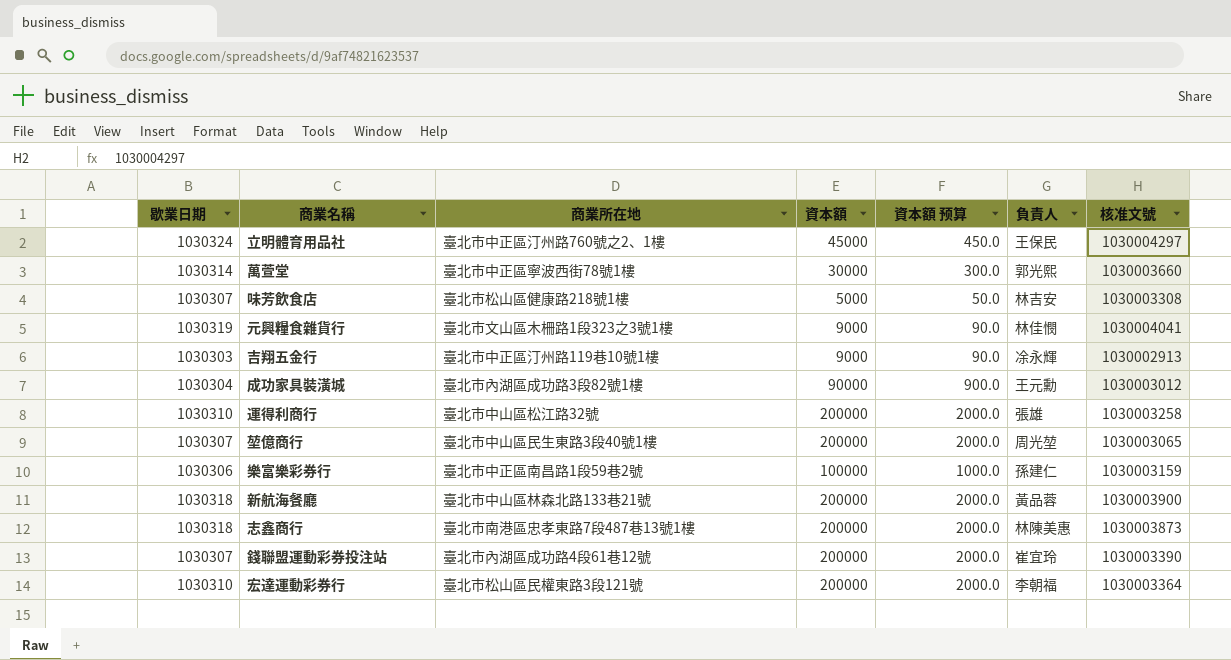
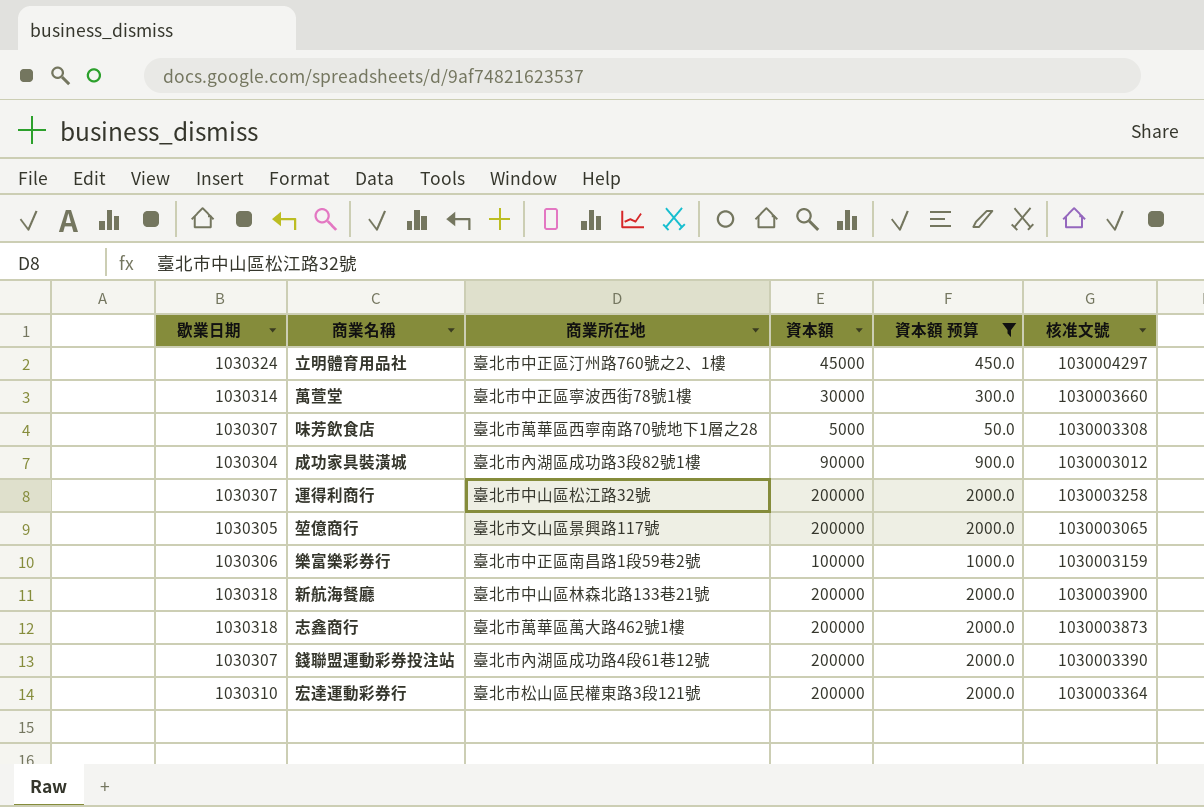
filter: none -> 資本額 预算 != 90.0
column 負責人 | position: 6 -> none
味芳飲食店 | 商業所在地: 臺北市松山區健康路218號1樓 -> 臺北市萬華區西寧南路70號地下1層之28
運得利商行 | 歇業日期: 1030310 -> 1030307
堃億商行 | 歇業日期: 1030307 -> 1030305
堃億商行 | 商業所在地: 臺北市中山區民生東路3段40號1樓 -> 臺北市文山區景興路117號
志鑫商行 | 商業所在地: 臺北市南港區忠孝東路7段487巷13號1樓 -> 臺北市萬華區萬大路462號1樓

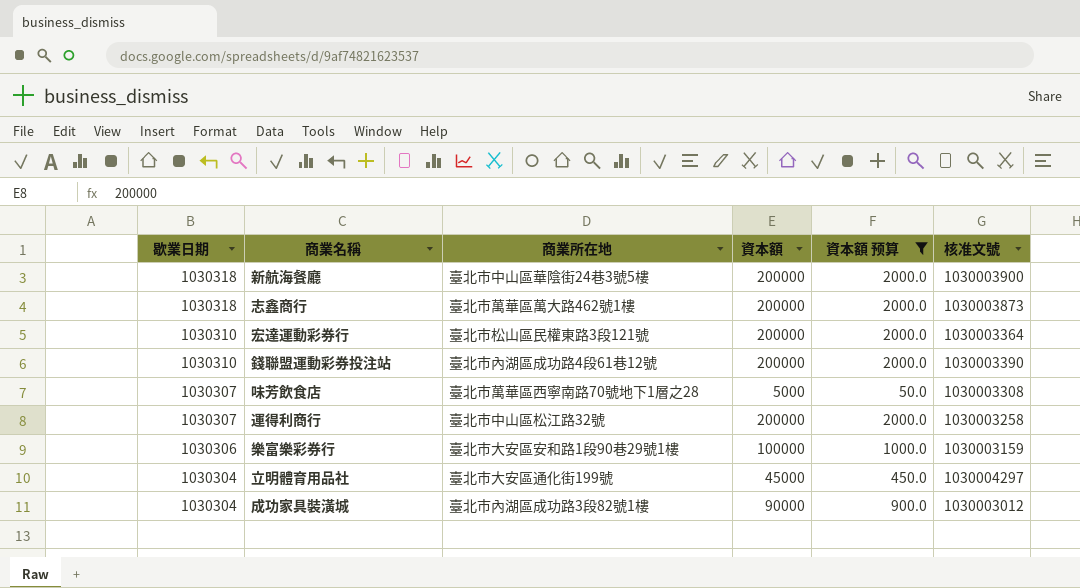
row order: none -> 歇業日期 descending
row 萬萱堂: 1030314 | 臺北市中正區寧波西街78號1樓 | 30000 | 300.0 | 1030003660 -> none
row 堃億商行: 1030305 | 臺北市文山區景興路117號 | 200000 | 2000.0 | 1030003065 -> none
新航海餐廳 | 商業所在地: 臺北市中山區林森北路133巷21號 -> 臺北市中山區華陰街24巷3號5樓
錢聯盟運動彩券投注站 | 歇業日期: 1030307 -> 1030310
樂富樂彩券行 | 商業所在地: 臺北市中正區南昌路1段59巷2號 -> 臺北市大安區安和路1段90巷29號1樓
立明體育用品社 | 歇業日期: 1030324 -> 1030304
立明體育用品社 | 商業所在地: 臺北市中正區汀州路760號之2、1樓 -> 臺北市大安區通化街199號

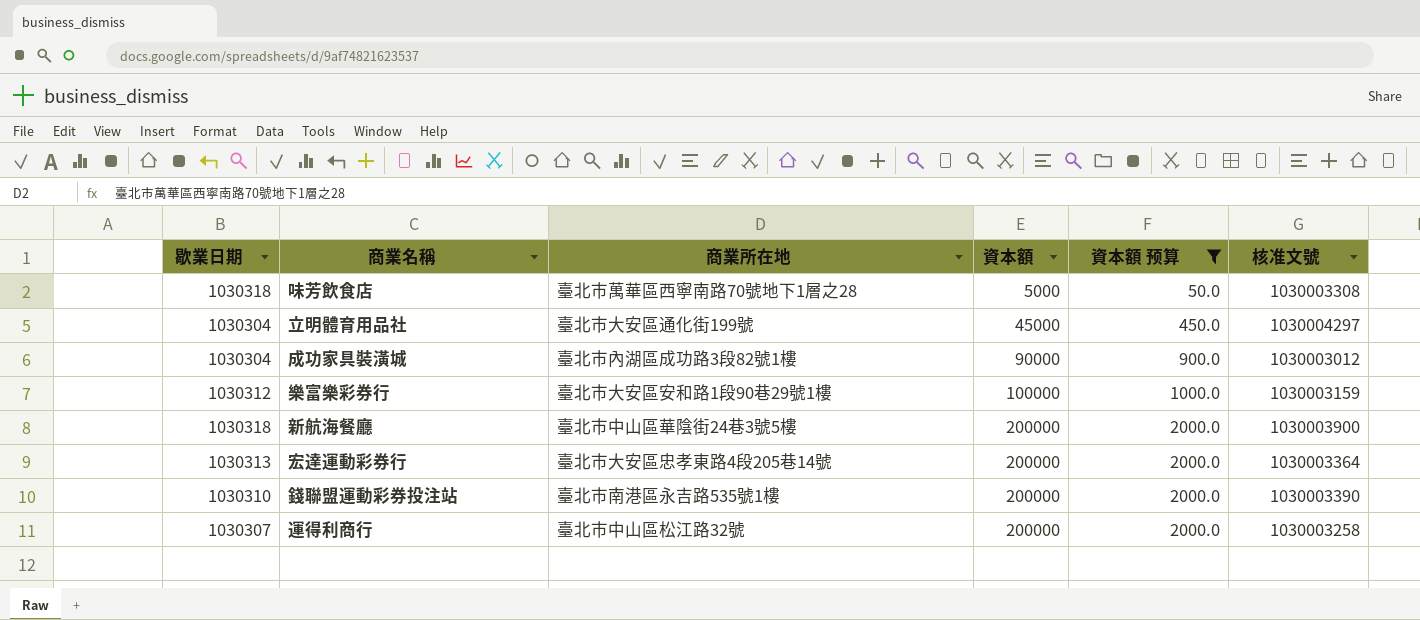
row order: 歇業日期 descending -> 資本額 ascending
row 志鑫商行: 1030318 | 臺北市萬華區萬大路462號1樓 | 200000 | 2000.0 | 1030003873 -> none
味芳飲食店 | 歇業日期: 1030307 -> 1030318
樂富樂彩券行 | 歇業日期: 1030306 -> 1030312
宏達運動彩券行 | 歇業日期: 1030310 -> 1030313
宏達運動彩券行 | 商業所在地: 臺北市松山區民權東路3段121號 -> 臺北市大安區忠孝東路4段205巷14號
錢聯盟運動彩券投注站 | 商業所在地: 臺北市內湖區成功路4段61巷12號 -> 臺北市南港區永吉路535號1樓

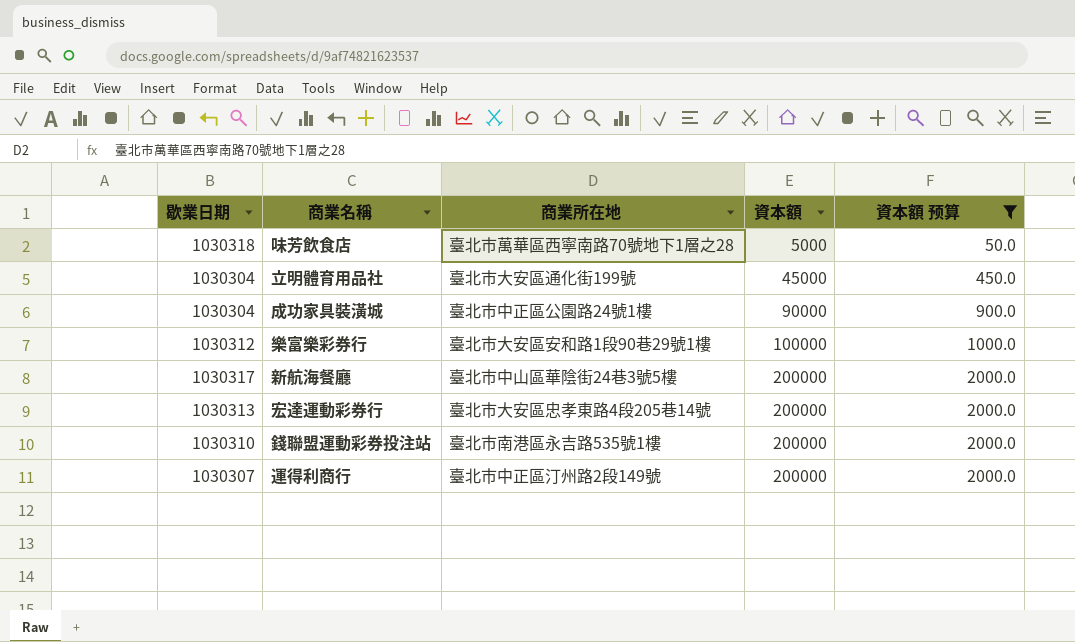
column 核准文號 | position: 6 -> none
成功家具裝潢城 | 商業所在地: 臺北市內湖區成功路3段82號1樓 -> 臺北市中正區公園路24號1樓
新航海餐廳 | 歇業日期: 1030318 -> 1030317
運得利商行 | 商業所在地: 臺北市中山區松江路32號 -> 臺北市中正區汀州路2段149號

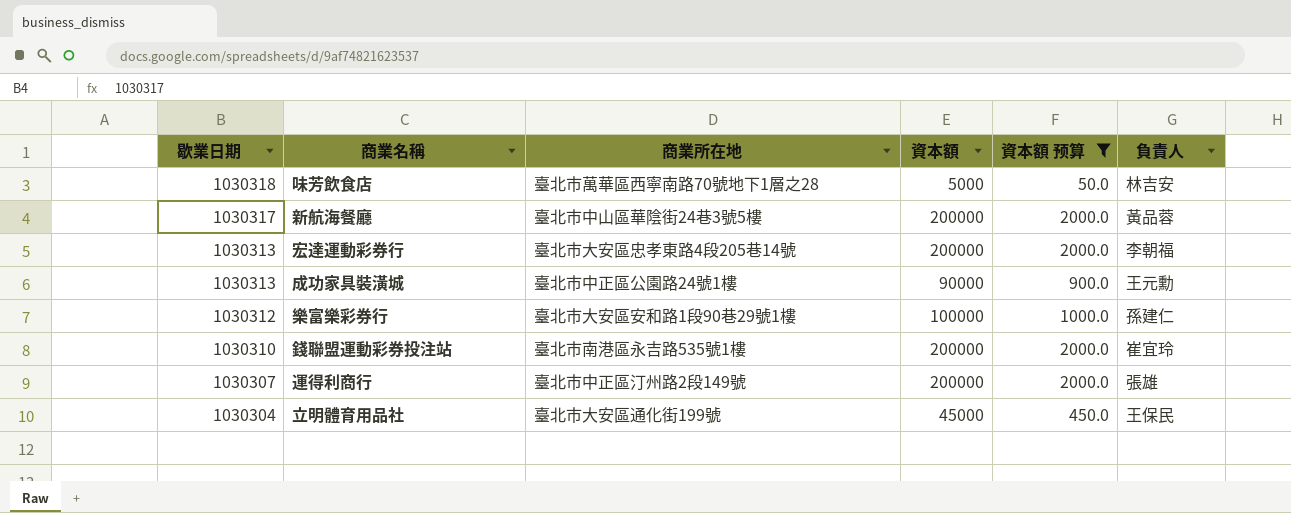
row order: 資本額 ascending -> 歇業日期 descending
column 負責人 | position: none -> 6
成功家具裝潢城 | 歇業日期: 1030304 -> 1030313

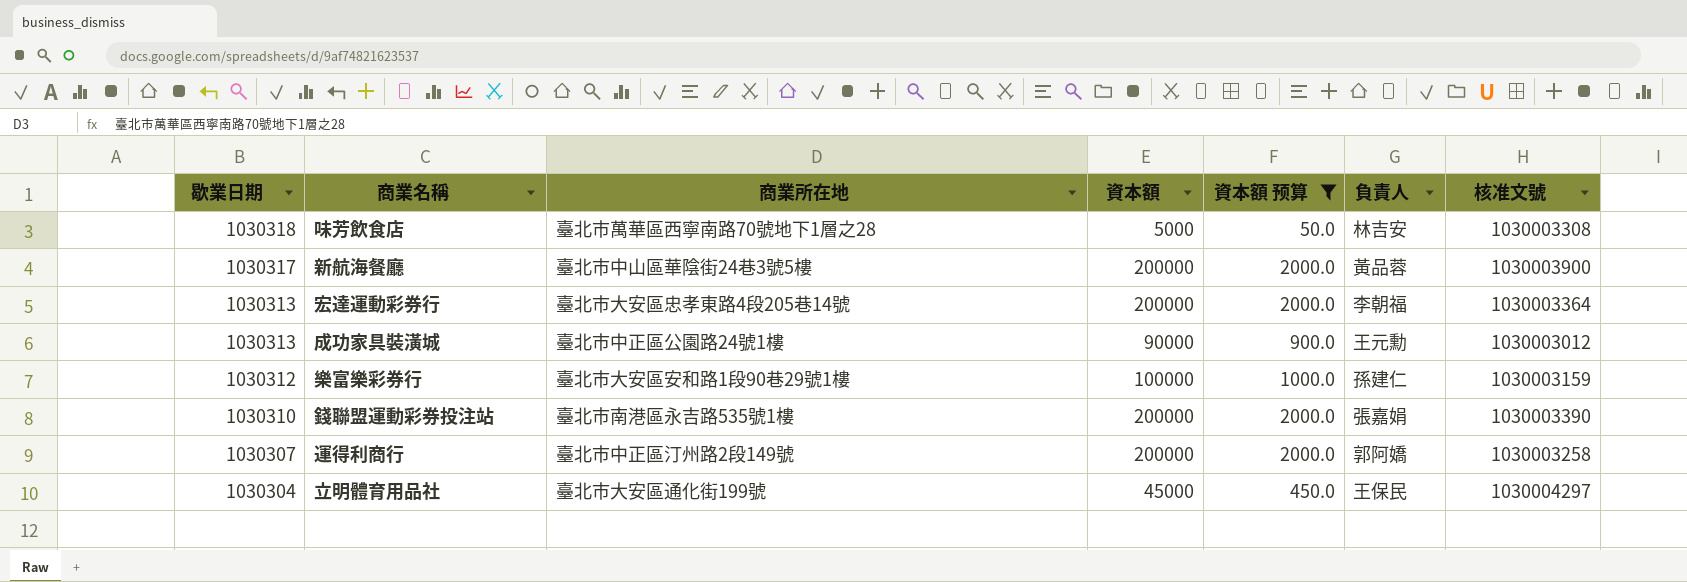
column 核准文號 | position: none -> 7
錢聯盟運動彩券投注站 | 負責人: 崔宜玲 -> 張嘉娟
運得利商行 | 負責人: 張雄 -> 郭阿嬌

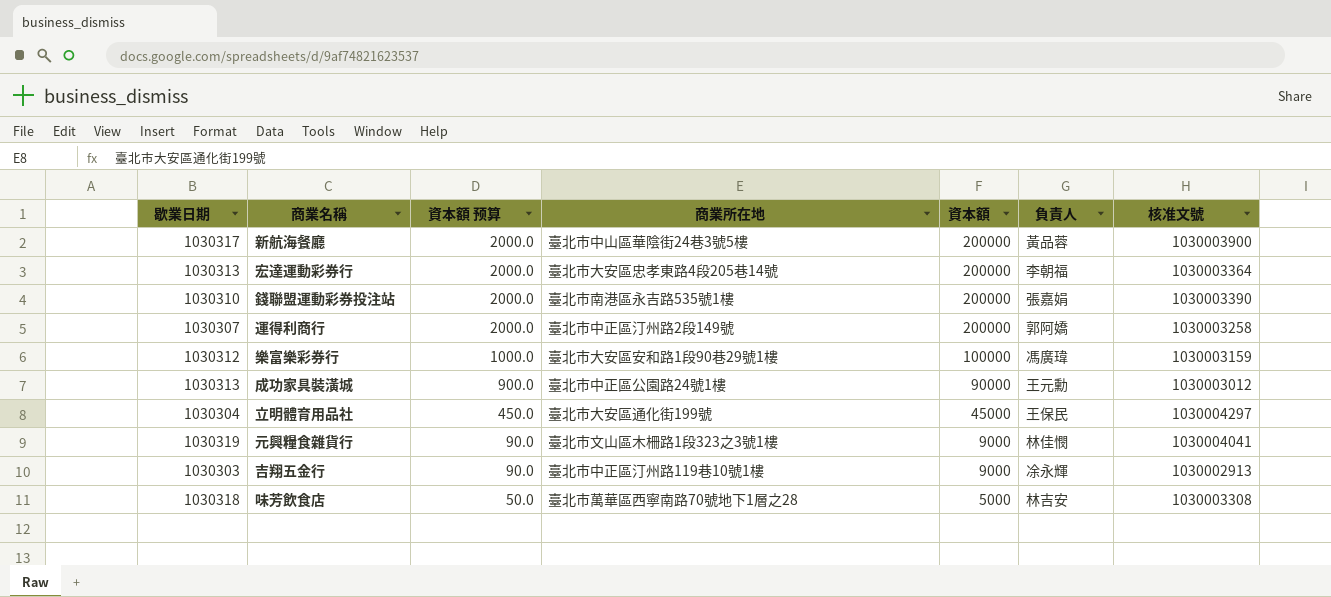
filter: 資本額 预算 != 90.0 -> none
row order: 歇業日期 descending -> 資本額 预算 descending
column 資本額 预算 | position: 5 -> 3
樂富樂彩券行 | 負責人: 孫建仁 -> 馮廣瑋

